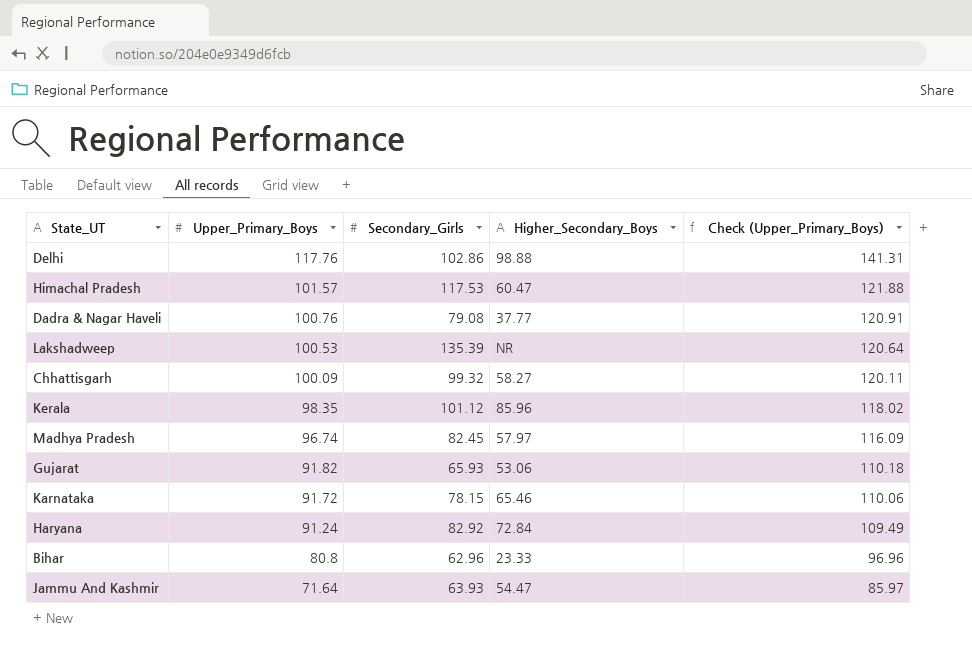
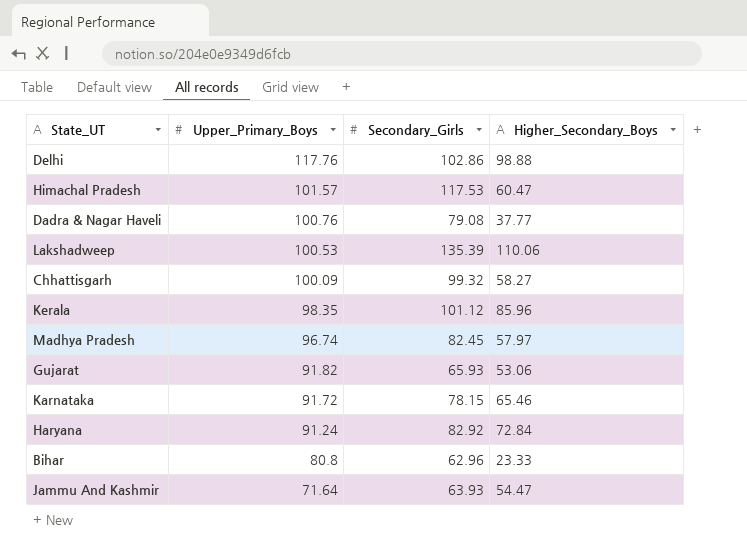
column Check (Upper_Primary_Boys) | formula: [Upper_Primary_Boys] * 1.2 -> none
Lakshadweep | Higher_Secondary_Boys: NR -> 110.06

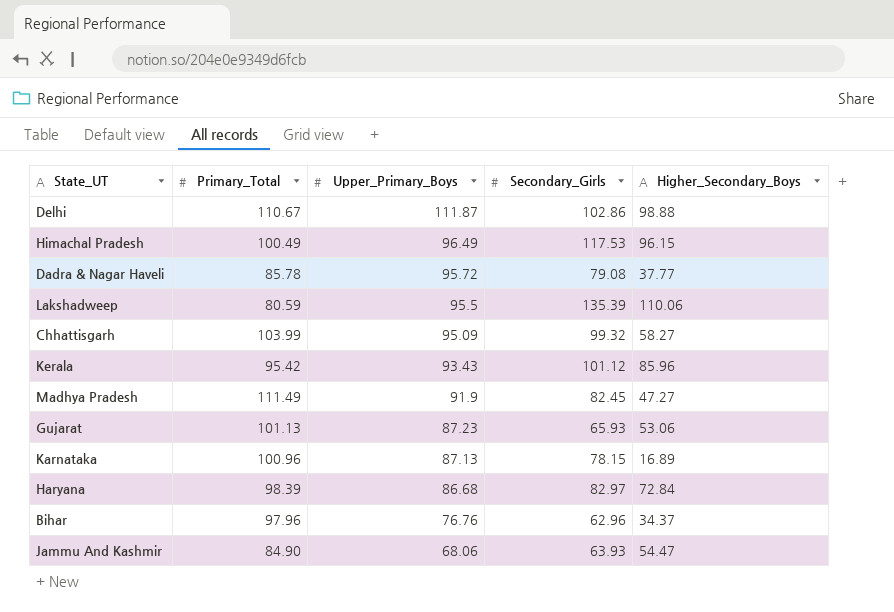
column Primary_Total | position: none -> 2
Delhi | Upper_Primary_Boys: 117.76 -> 111.87
Himachal Pradesh | Upper_Primary_Boys: 101.57 -> 96.49
Himachal Pradesh | Higher_Secondary_Boys: 60.47 -> 96.15
Dadra & Nagar Haveli | Upper_Primary_Boys: 100.76 -> 95.72
Lakshadweep | Upper_Primary_Boys: 100.53 -> 95.5
Chhattisgarh | Upper_Primary_Boys: 100.09 -> 95.09
Kerala | Upper_Primary_Boys: 98.35 -> 93.43
Madhya Pradesh | Upper_Primary_Boys: 96.74 -> 91.9
Madhya Pradesh | Higher_Secondary_Boys: 57.97 -> 47.27
Gujarat | Upper_Primary_Boys: 91.82 -> 87.23
Karnataka | Upper_Primary_Boys: 91.72 -> 87.13
Karnataka | Higher_Secondary_Boys: 65.46 -> 16.89
Haryana | Upper_Primary_Boys: 91.24 -> 86.68
Haryana | Secondary_Girls: 82.92 -> 82.97
Bihar | Upper_Primary_Boys: 80.8 -> 76.76
Bihar | Higher_Secondary_Boys: 23.33 -> 34.37
Jammu And Kashmir | Upper_Primary_Boys: 71.64 -> 68.06

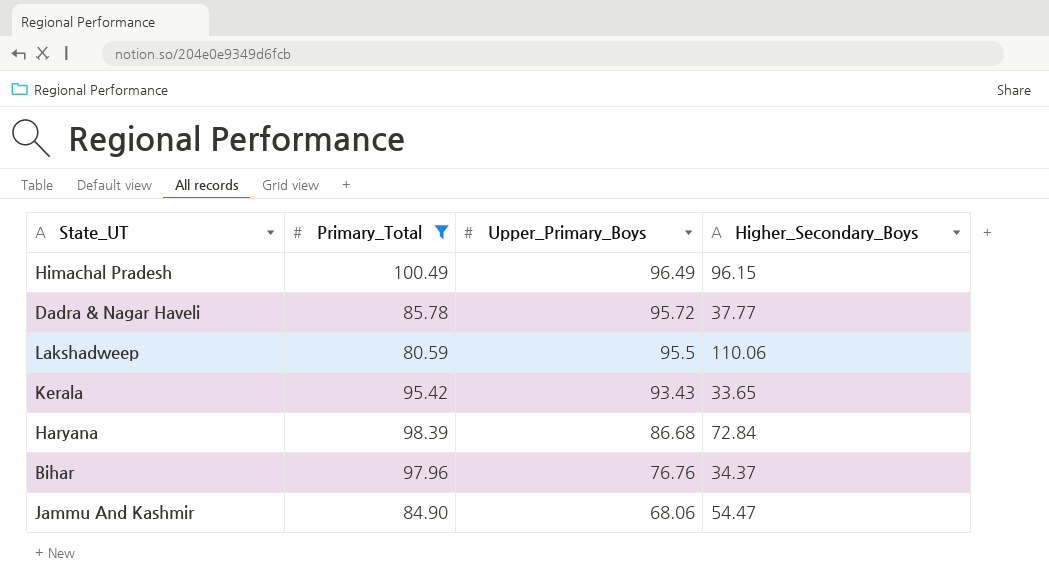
filter: none -> Primary_Total <= 100.49
column Secondary_Girls | position: 4 -> none
Kerala | Higher_Secondary_Boys: 85.96 -> 33.65

